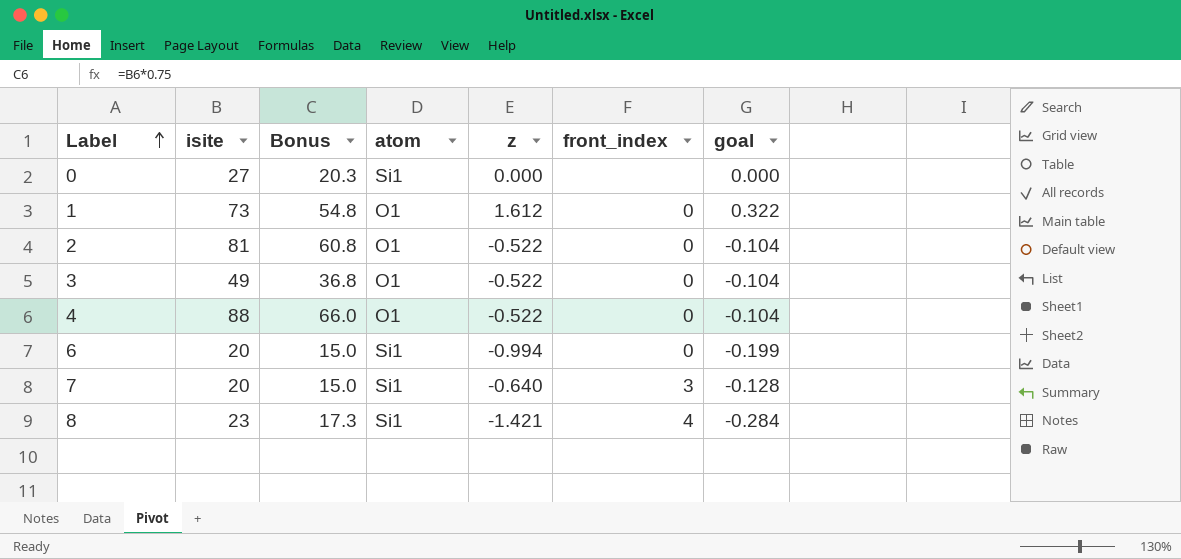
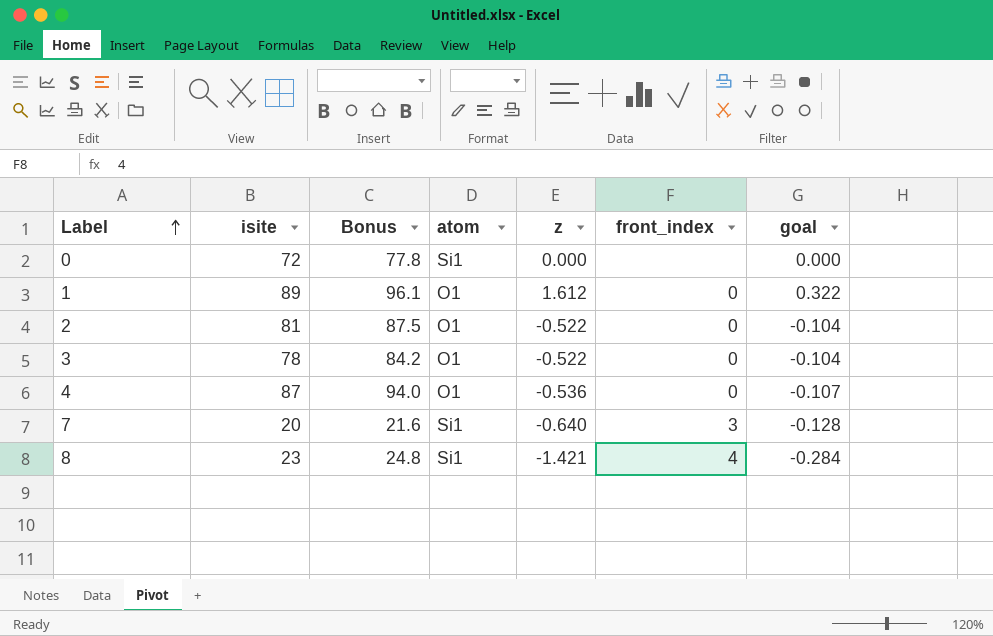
column Bonus | formula: [isite] * 0.75 -> [isite] * 1.08
row 6: 20 | 15.0 | Si1 | -0.994 | 0 | -0.199 -> none
0 | isite: 27 -> 72
1 | isite: 73 -> 89
3 | isite: 49 -> 78
4 | isite: 88 -> 87
4 | z: -0.522 -> -0.536
4 | goal: -0.104 -> -0.107

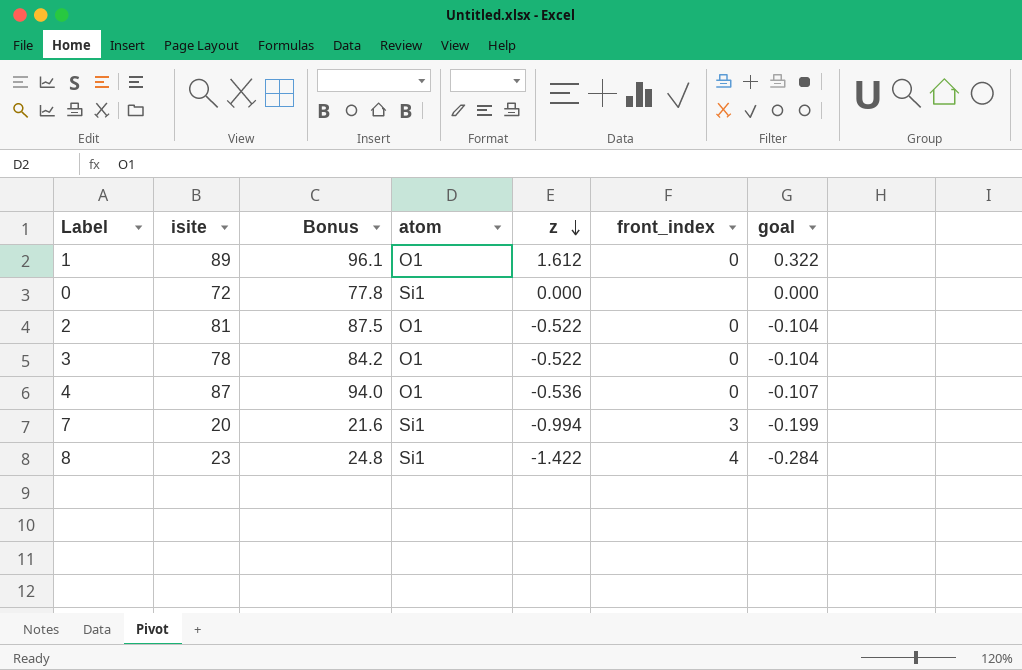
row order: Label ascending -> z descending
7 | z: -0.640 -> -0.994
7 | goal: -0.128 -> -0.199
8 | z: -1.421 -> -1.422

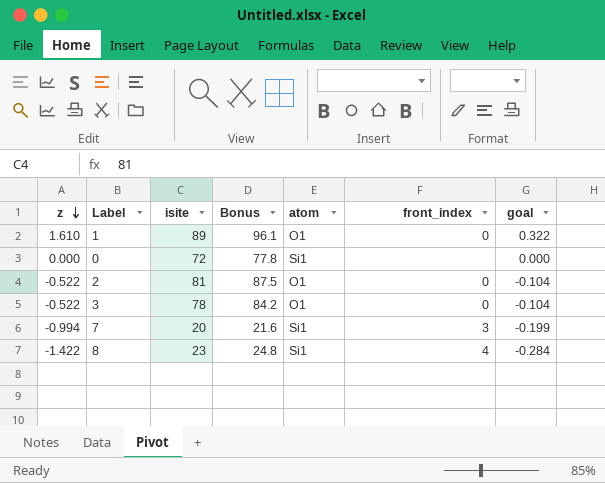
column z | position: 5 -> 1
row 4: 87 | 94.0 | O1 | -0.536 | 0 | -0.107 -> none
1 | z: 1.612 -> 1.610

